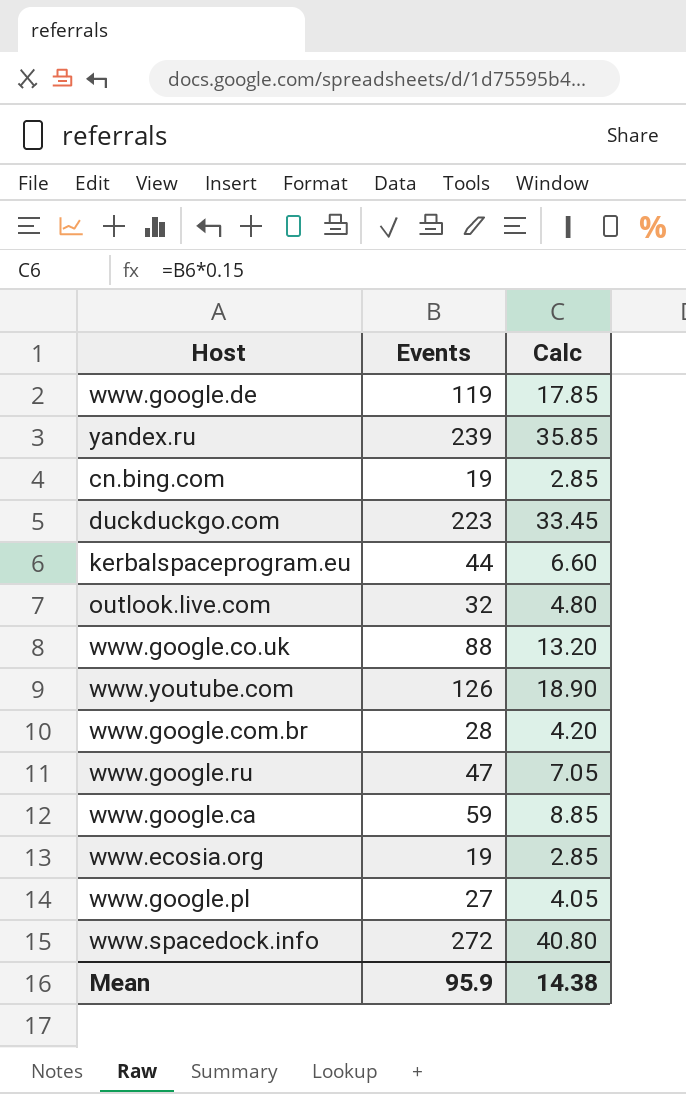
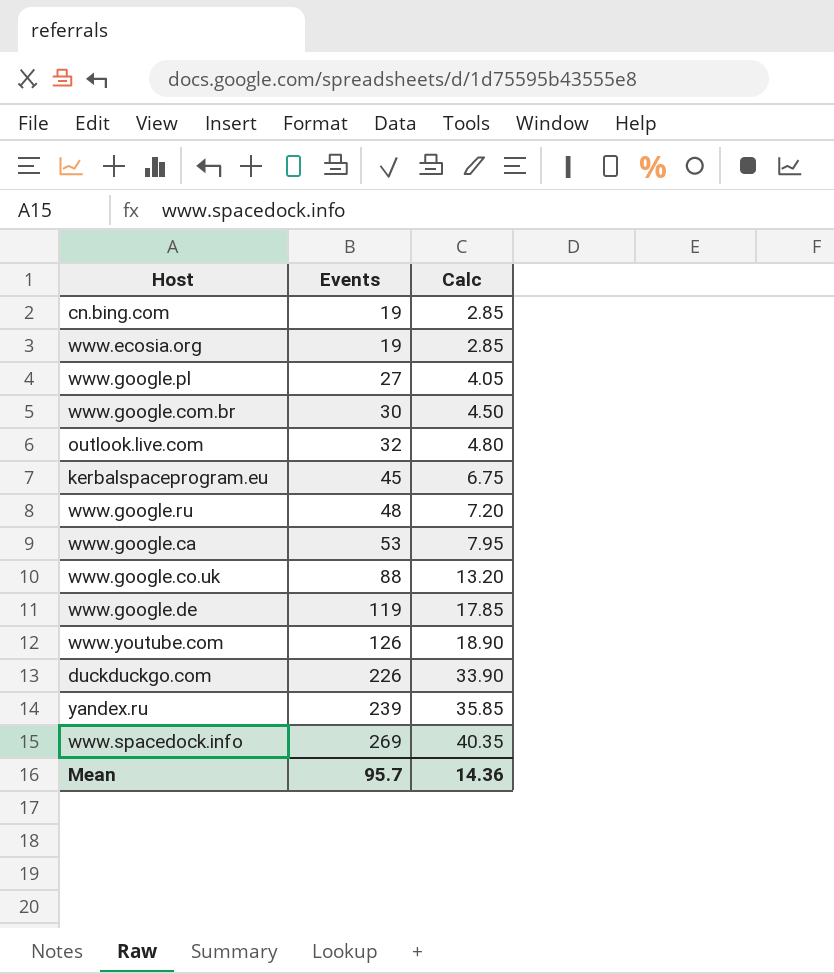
row order: none -> Events ascending
www.google.com.br | Events: 28 -> 30
www.google.com.br | Calc: 4.20 -> 4.50
kerbalspaceprogram.eu | Events: 44 -> 45
kerbalspaceprogram.eu | Calc: 6.60 -> 6.75
www.google.ru | Events: 47 -> 48
www.google.ru | Calc: 7.05 -> 7.20
www.google.ca | Events: 59 -> 53
www.google.ca | Calc: 8.85 -> 7.95
duckduckgo.com | Events: 223 -> 226
duckduckgo.com | Calc: 33.45 -> 33.90
www.spacedock.info | Events: 272 -> 269
www.spacedock.info | Calc: 40.80 -> 40.35
Mean | Events: 95.9 -> 95.7
Mean | Calc: 14.38 -> 14.36

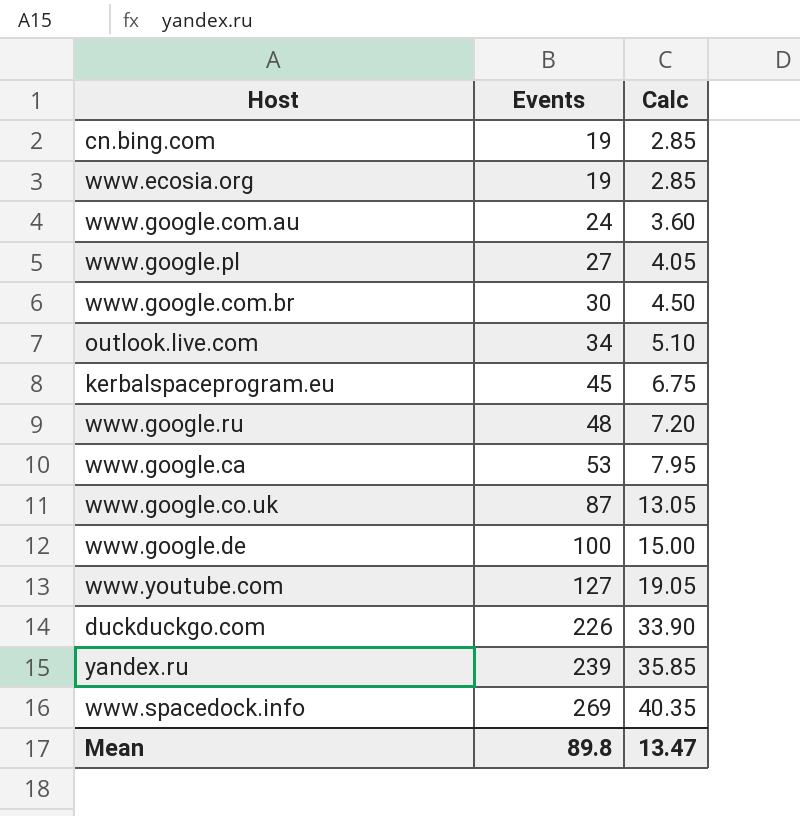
row www.google.com.au: none -> 24 | 3.60
outlook.live.com | Events: 32 -> 34
outlook.live.com | Calc: 4.80 -> 5.10
www.google.co.uk | Events: 88 -> 87
www.google.co.uk | Calc: 13.20 -> 13.05
www.google.de | Events: 119 -> 100
www.google.de | Calc: 17.85 -> 15.00
www.youtube.com | Events: 126 -> 127
www.youtube.com | Calc: 18.90 -> 19.05
Mean | Events: 95.7 -> 89.8
Mean | Calc: 14.36 -> 13.47

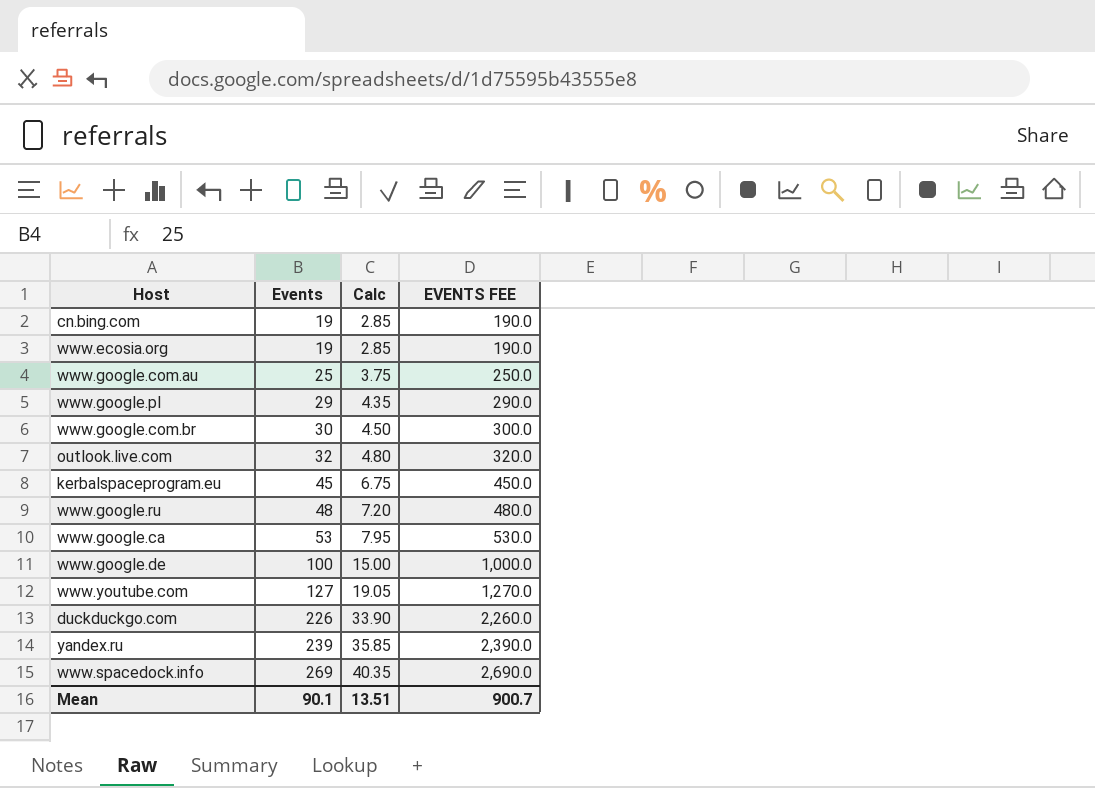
column EVENTS FEE | formula: none -> [Events] * 10
row www.google.co.uk: 87 | 13.05 -> none
www.google.com.au | Events: 24 -> 25
www.google.com.au | Calc: 3.60 -> 3.75
www.google.pl | Events: 27 -> 29
www.google.pl | Calc: 4.05 -> 4.35
outlook.live.com | Events: 34 -> 32
outlook.live.com | Calc: 5.10 -> 4.80
Mean | Events: 89.8 -> 90.1
Mean | Calc: 13.47 -> 13.51

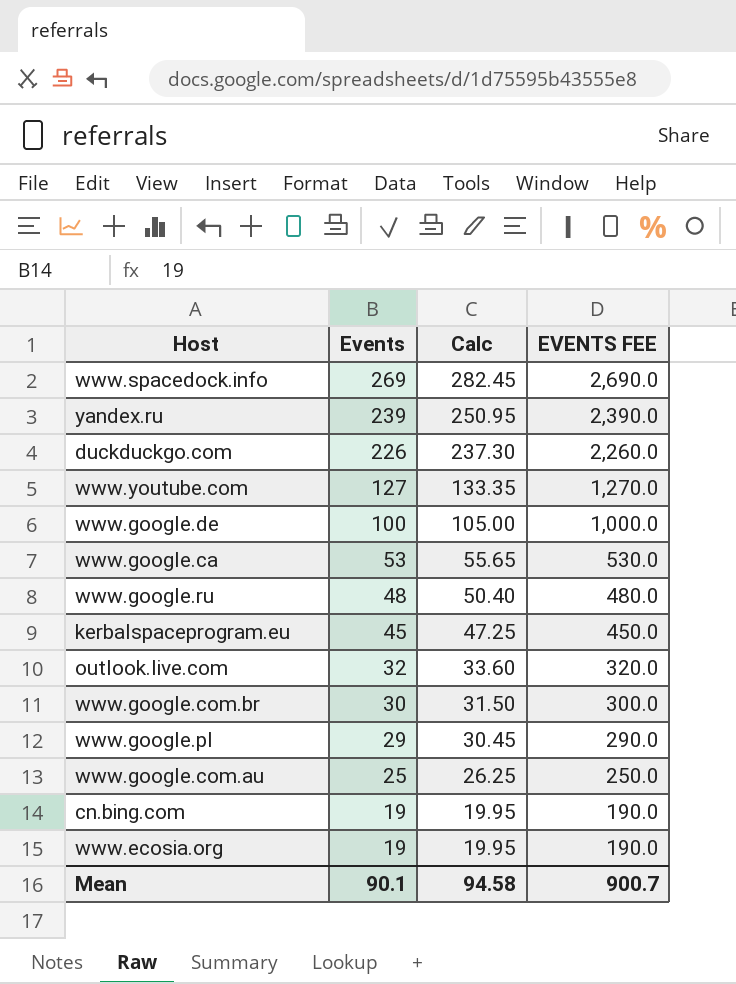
row order: Events ascending -> Events descending
column Calc | formula: [Events] * 0.15 -> [Events] * 1.05
Mean | Calc: 13.51 -> 94.58

